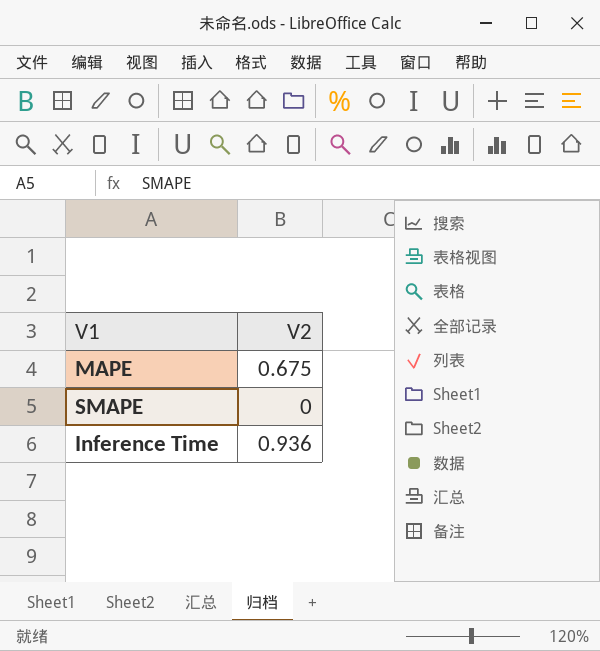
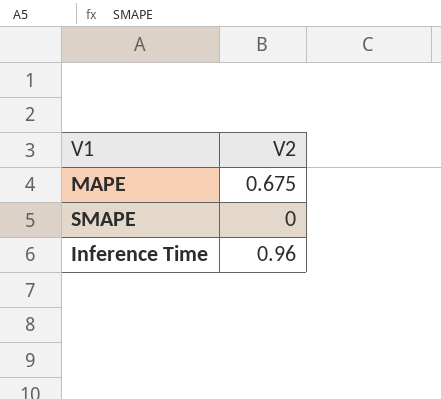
Inference Time | V2: 0.936 -> 0.96

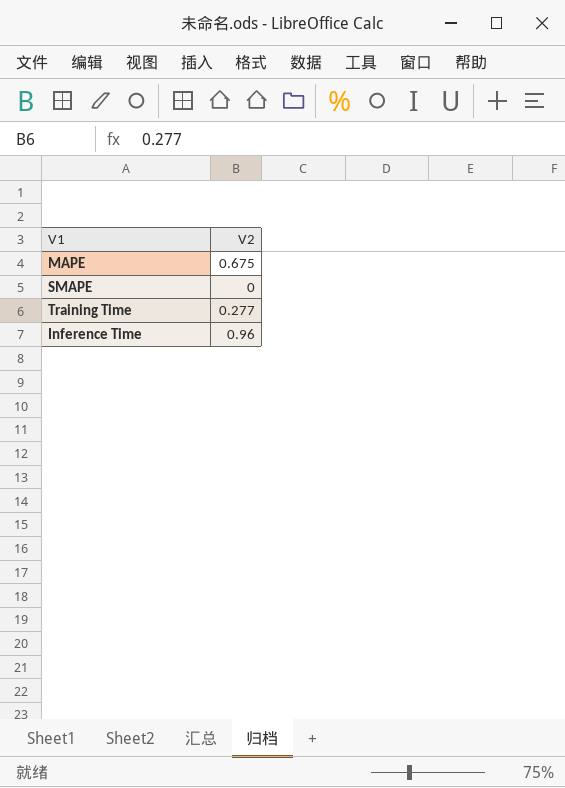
row Training Time: none -> 0.277

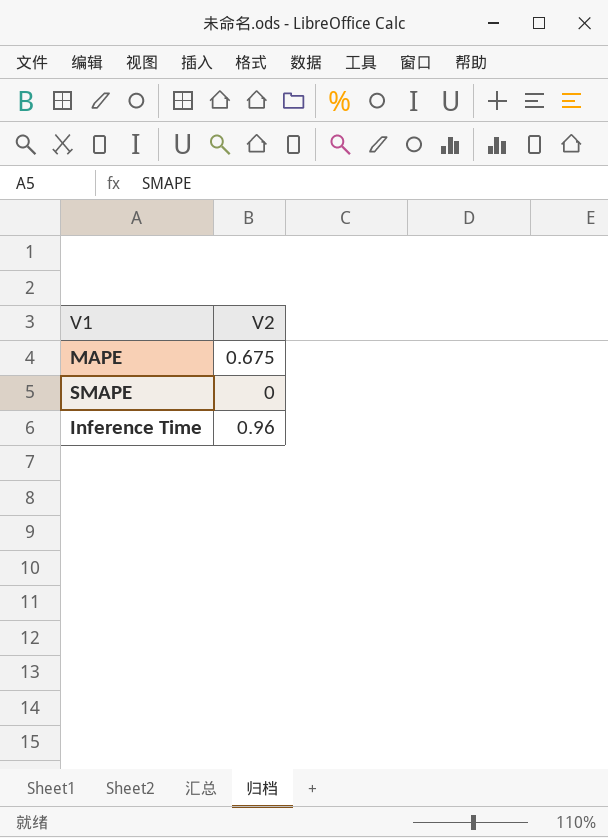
row Training Time: 0.277 -> none

